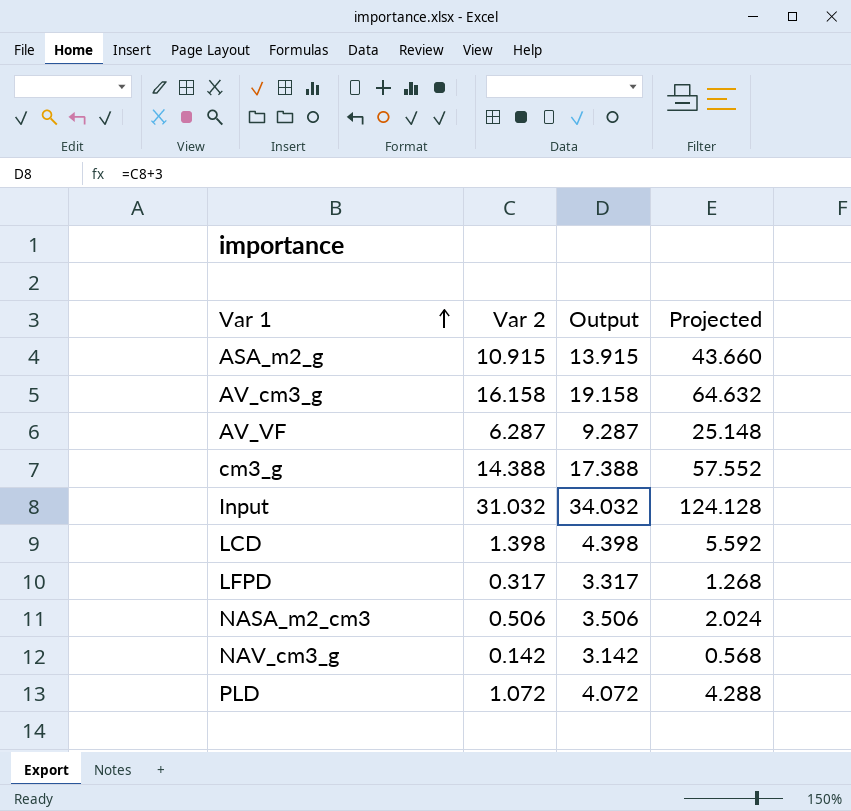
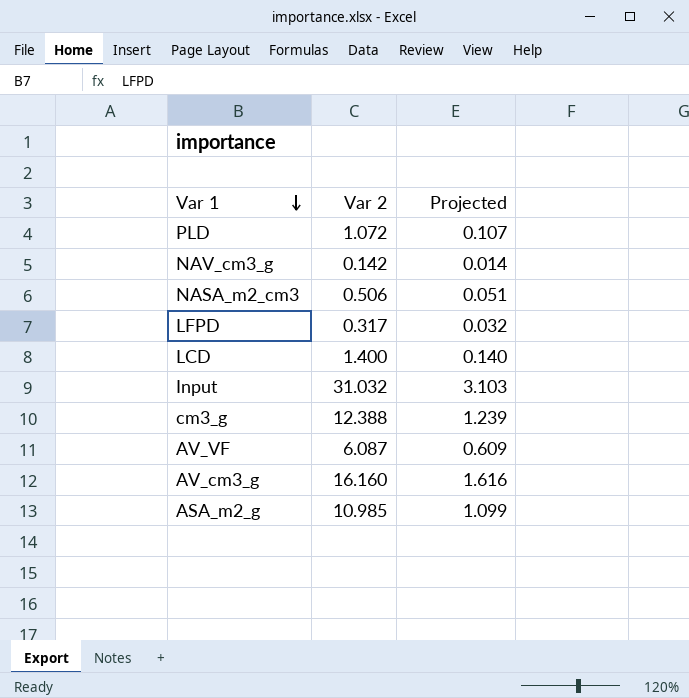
row order: Var 1 ascending -> Var 1 descending
column Output | formula: [Var 2] + 3 -> none
column Projected | formula: [Var 2] * 4 -> [Var 2] * 0.1
LCD | Var 2: 1.398 -> 1.400
cm3_g | Var 2: 14.388 -> 12.388
AV_VF | Var 2: 6.287 -> 6.087
AV_cm3_g | Var 2: 16.158 -> 16.160
ASA_m2_g | Var 2: 10.915 -> 10.985

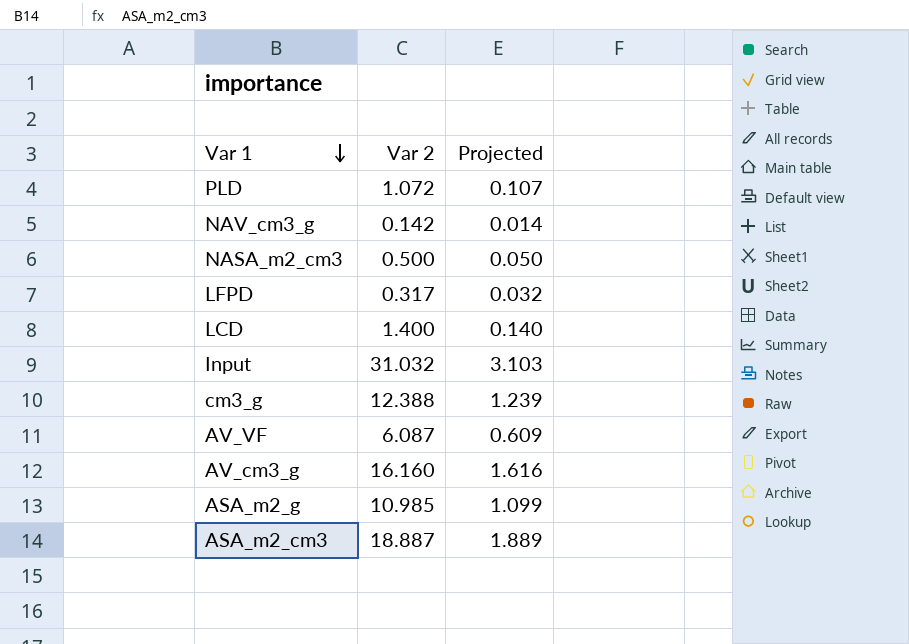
NASA_m2_cm3 | Var 2: 0.506 -> 0.500
NASA_m2_cm3 | Projected: 0.051 -> 0.050
row ASA_m2_cm3: none -> 18.887 | 1.889

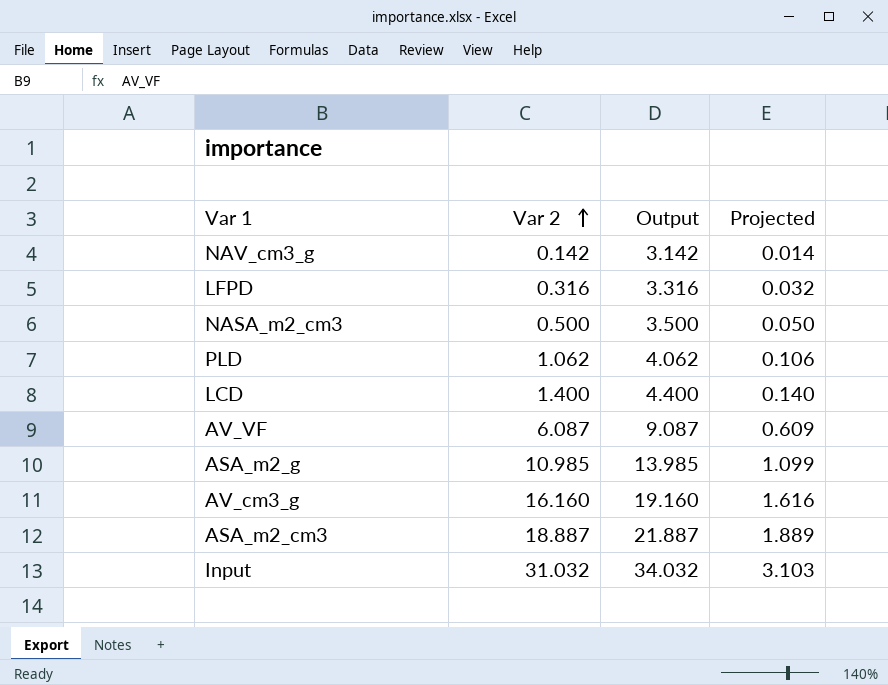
row order: Var 1 descending -> Var 2 ascending
column Output | formula: none -> [Var 2] + 3
row cm3_g: 12.388 | 1.239 -> none
LFPD | Var 2: 0.317 -> 0.316
PLD | Var 2: 1.072 -> 1.062
PLD | Projected: 0.107 -> 0.106

